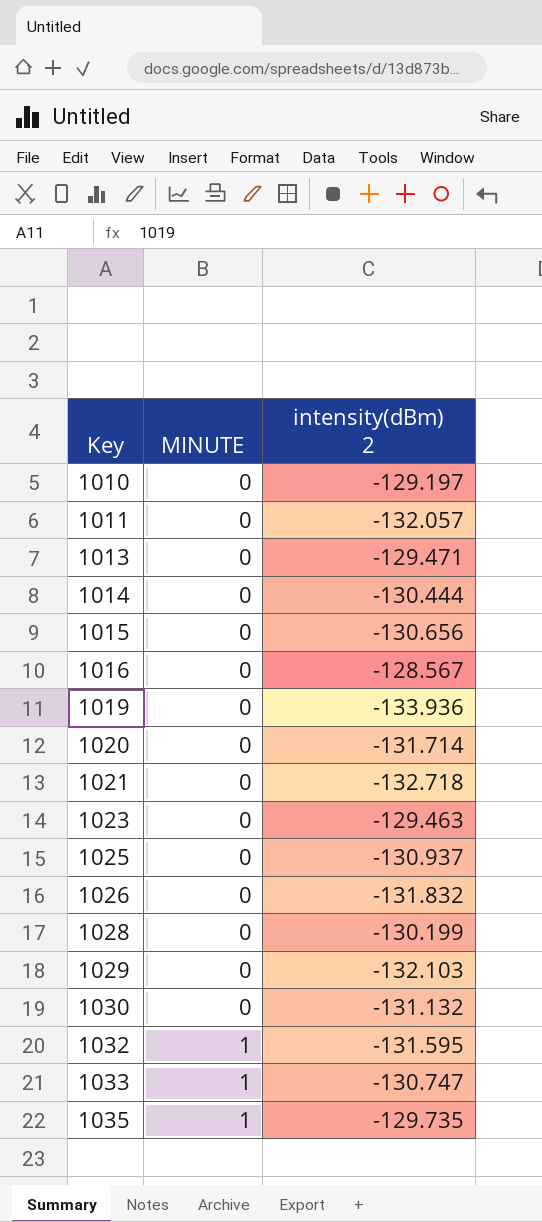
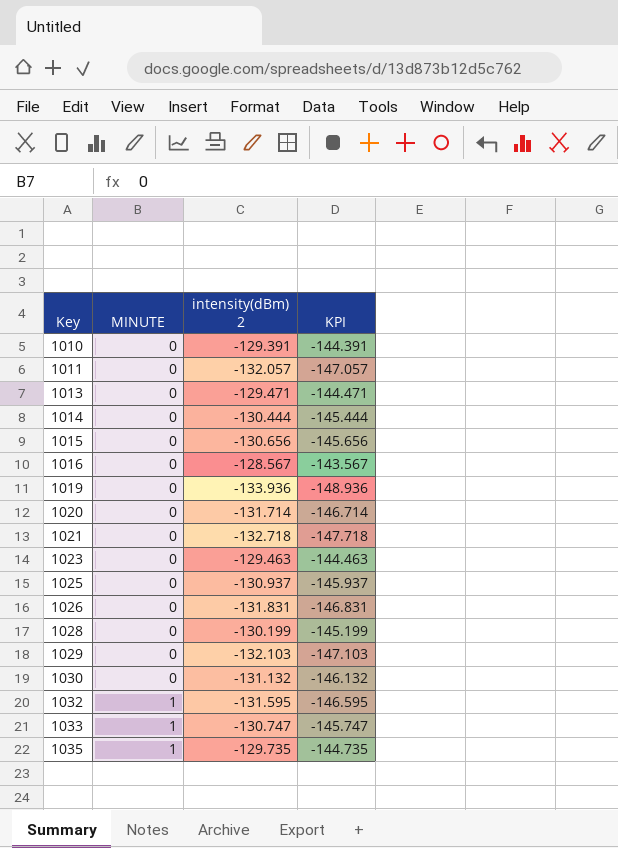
column KPI | formula: none -> [intensity(dBm) 2] - 15
1010 | intensity(dBm) 2: -129.197 -> -129.391
1026 | intensity(dBm) 2: -131.832 -> -131.831

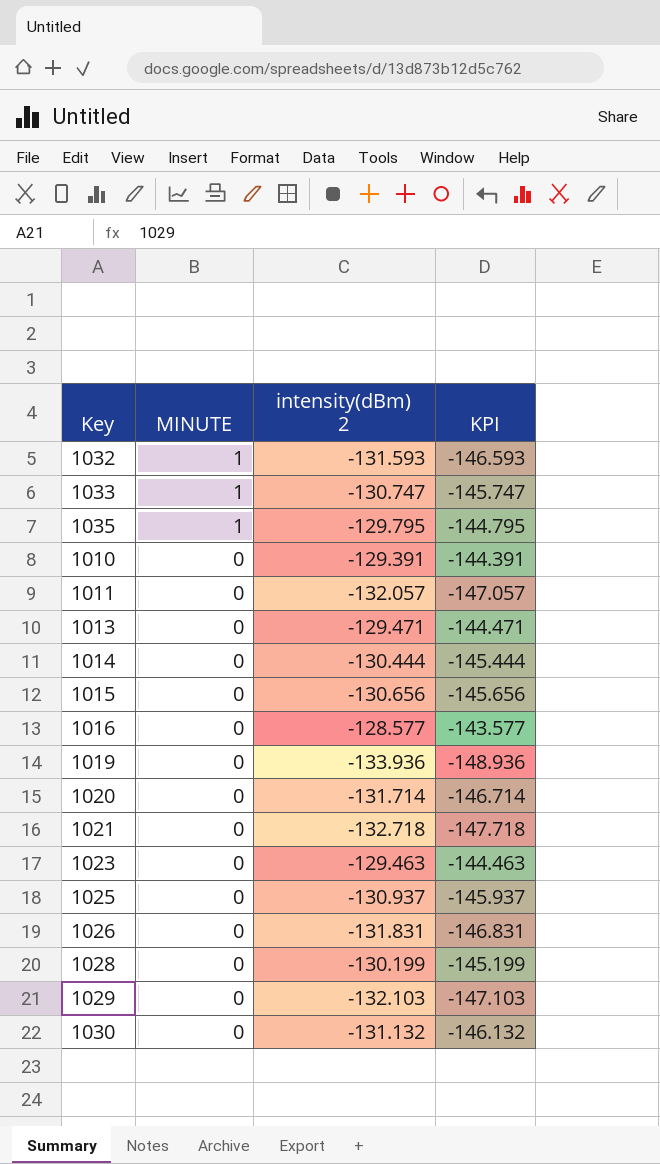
row order: Key ascending -> MINUTE descending
1032 | intensity(dBm) 2: -131.595 -> -131.593
1032 | KPI: -146.595 -> -146.593
1035 | intensity(dBm) 2: -129.735 -> -129.795
1035 | KPI: -144.735 -> -144.795
1016 | intensity(dBm) 2: -128.567 -> -128.577
1016 | KPI: -143.567 -> -143.577

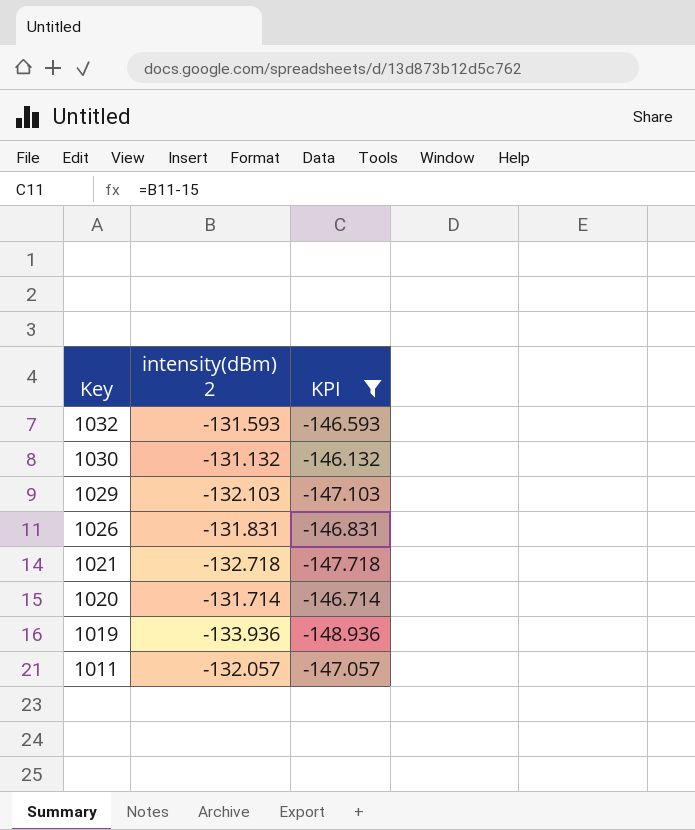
filter: none -> KPI <= -146.132
row order: MINUTE descending -> Key descending
column MINUTE | position: 2 -> none

